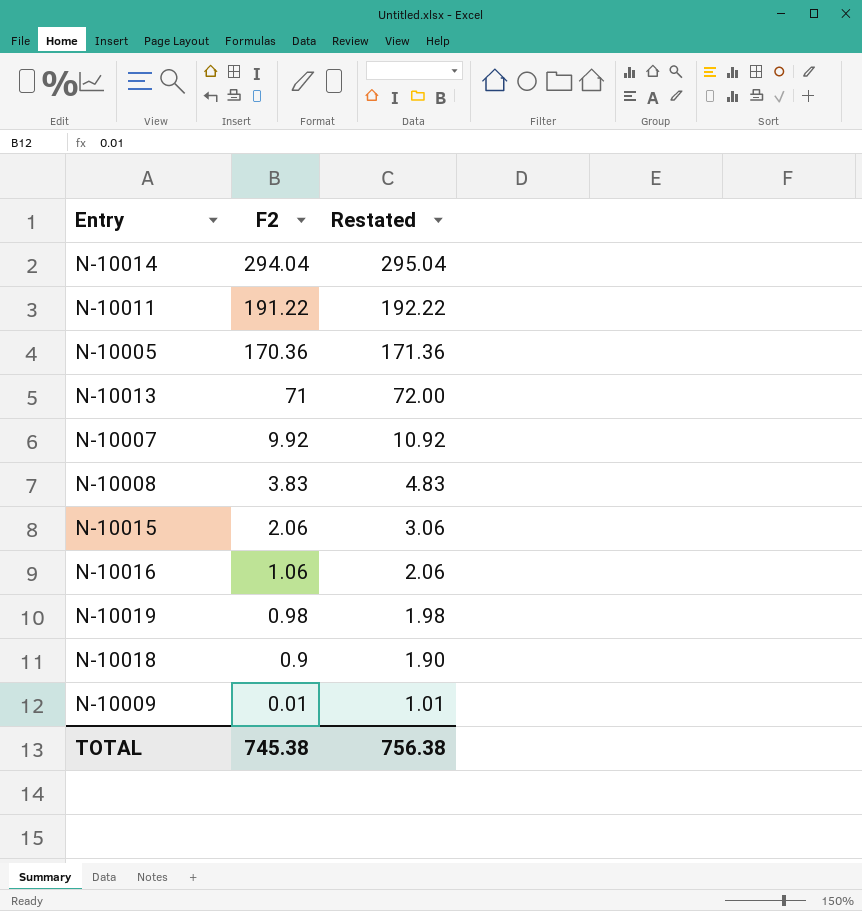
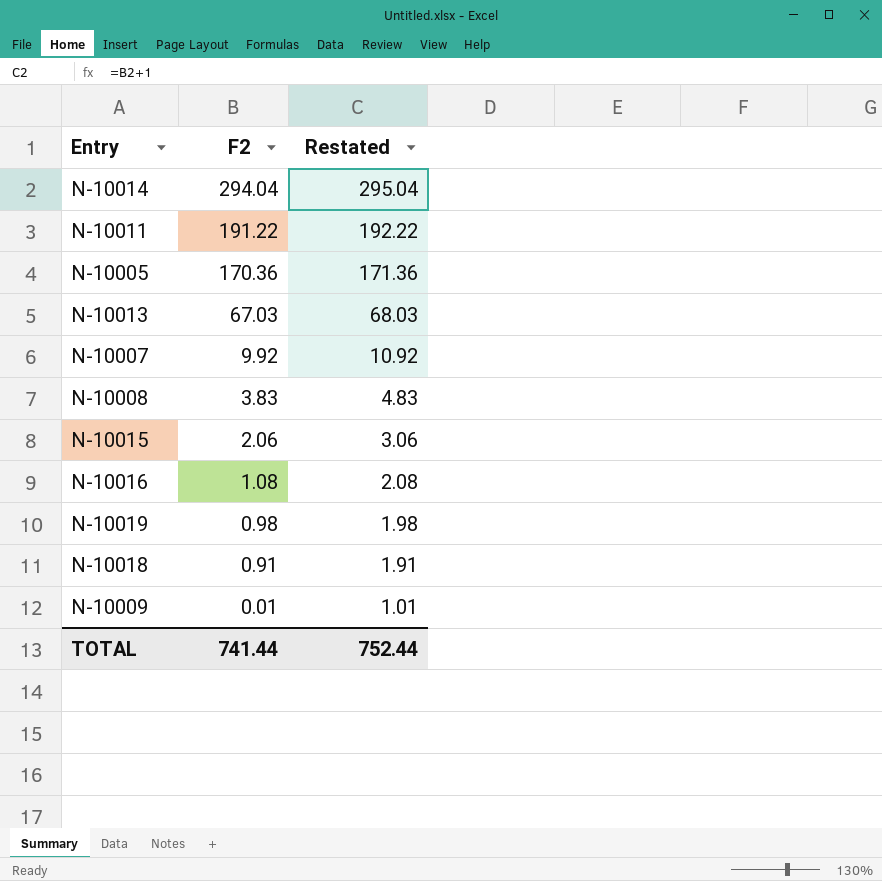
N-10013 | F2: 71 -> 67.03
N-10013 | Restated: 72.00 -> 68.03
N-10016 | F2: 1.06 -> 1.08
N-10016 | Restated: 2.06 -> 2.08
N-10018 | F2: 0.9 -> 0.91
N-10018 | Restated: 1.90 -> 1.91
TOTAL | F2: 745.38 -> 741.44
TOTAL | Restated: 756.38 -> 752.44

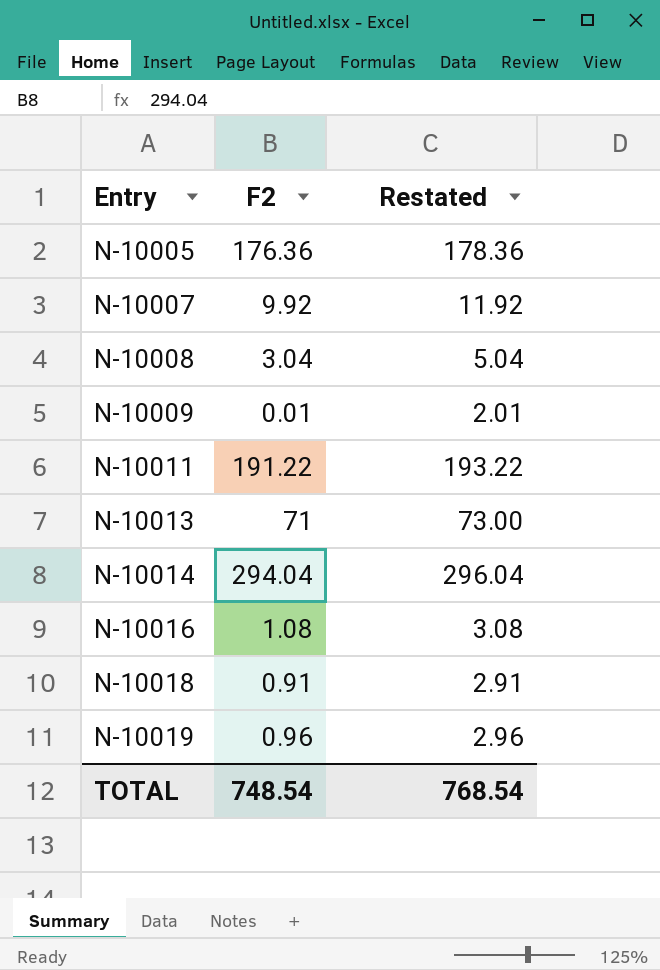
row order: F2 descending -> Entry ascending
column Restated | formula: [F2] + 1 -> [F2] + 2
row N-10015: 2.06 | 3.06 -> none
N-10005 | F2: 170.36 -> 176.36
N-10008 | F2: 3.83 -> 3.04
N-10013 | F2: 67.03 -> 71
N-10019 | F2: 0.98 -> 0.96
TOTAL | F2: 741.44 -> 748.54
TOTAL | Restated: 752.44 -> 768.54

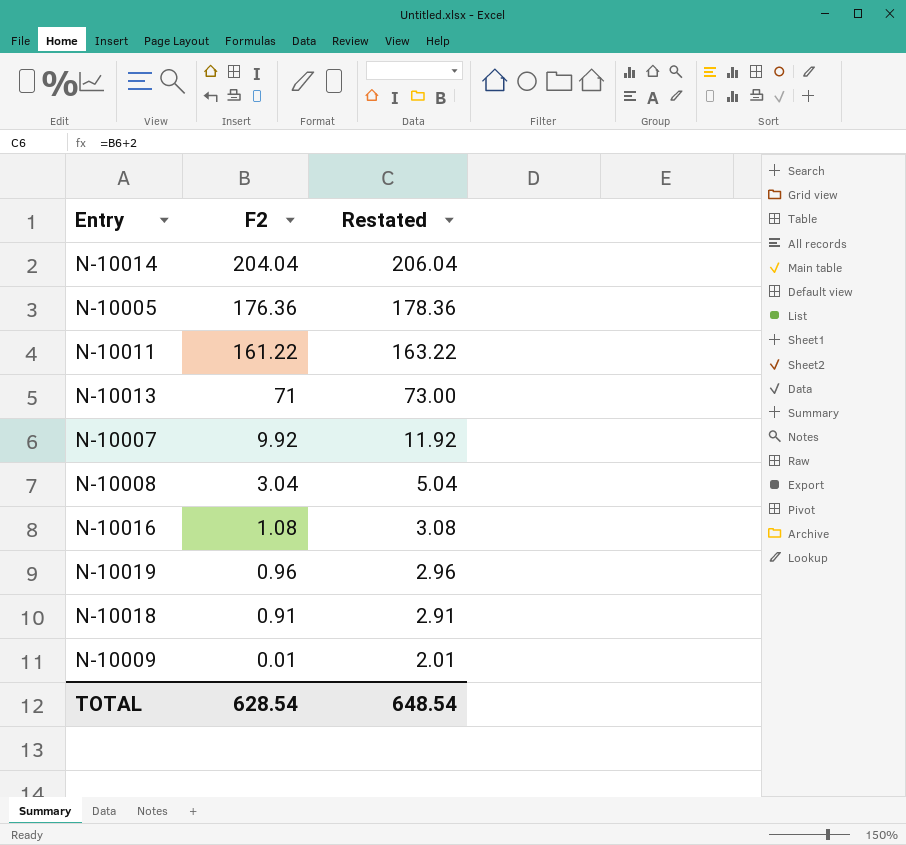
row order: Entry ascending -> F2 descending
N-10014 | F2: 294.04 -> 204.04
N-10014 | Restated: 296.04 -> 206.04
N-10011 | F2: 191.22 -> 161.22
N-10011 | Restated: 193.22 -> 163.22
TOTAL | F2: 748.54 -> 628.54
TOTAL | Restated: 768.54 -> 648.54

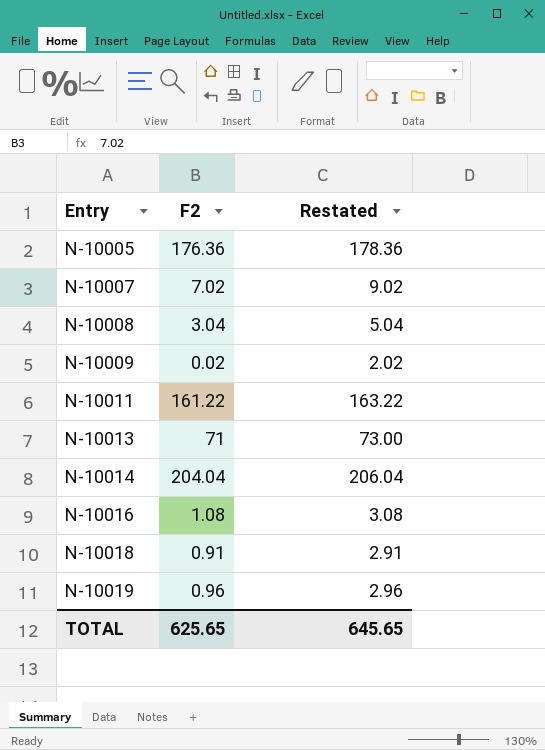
row order: F2 descending -> Entry ascending
N-10007 | F2: 9.92 -> 7.02
N-10007 | Restated: 11.92 -> 9.02
N-10009 | F2: 0.01 -> 0.02
N-10009 | Restated: 2.01 -> 2.02
TOTAL | F2: 628.54 -> 625.65
TOTAL | Restated: 648.54 -> 645.65

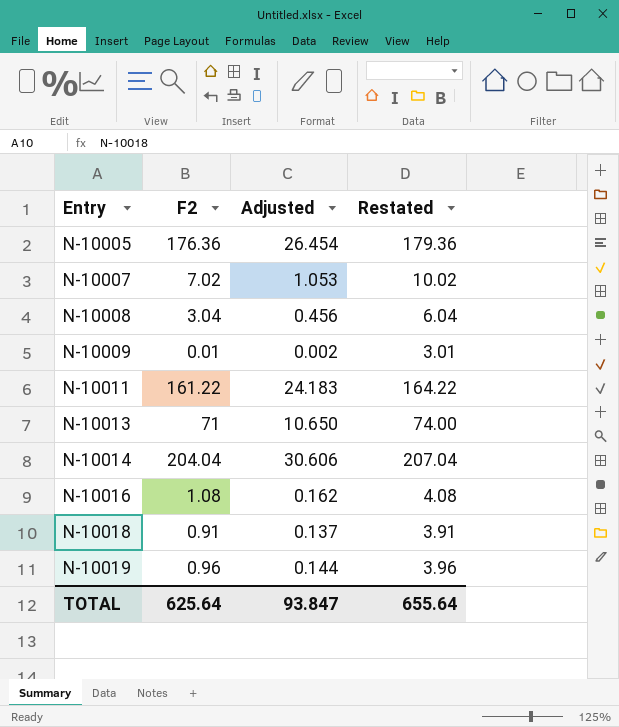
column Adjusted | formula: none -> [F2] * 0.15
column Restated | formula: [F2] + 2 -> [F2] + 3
N-10009 | F2: 0.02 -> 0.01
TOTAL | F2: 625.65 -> 625.64
TOTAL | Restated: 645.65 -> 655.64

